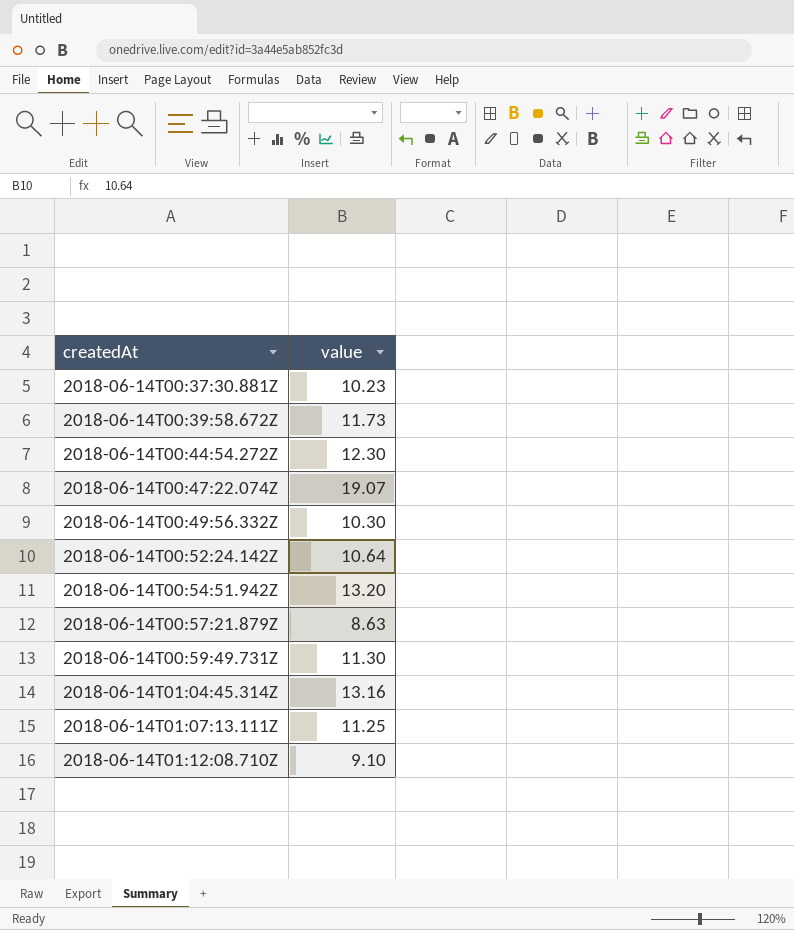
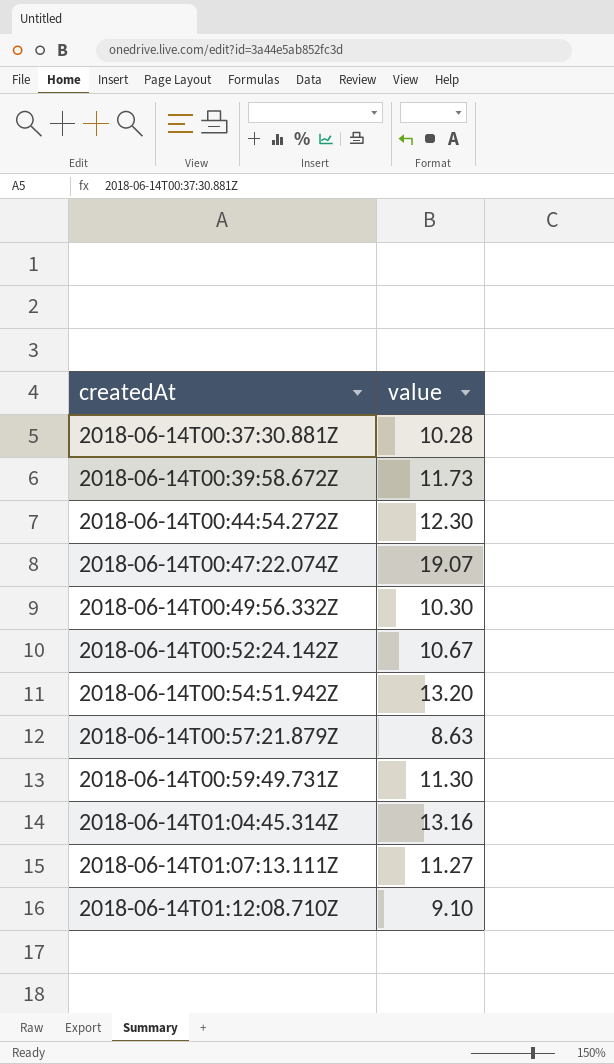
2018-06-14T00:37:30.881Z | value: 10.23 -> 10.28
2018-06-14T00:52:24.142Z | value: 10.64 -> 10.67
2018-06-14T01:07:13.111Z | value: 11.25 -> 11.27

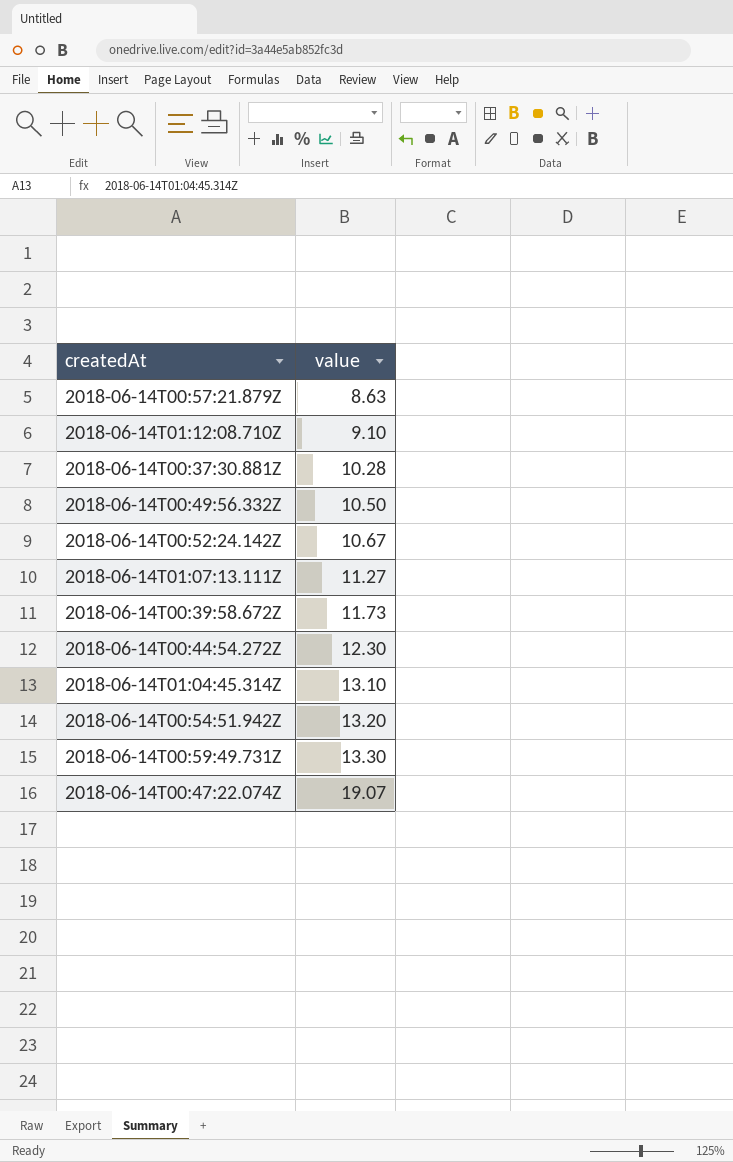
row order: createdAt ascending -> value ascending
2018-06-14T00:49:56.332Z | value: 10.30 -> 10.50
2018-06-14T01:04:45.314Z | value: 13.16 -> 13.10
2018-06-14T00:59:49.731Z | value: 11.30 -> 13.30

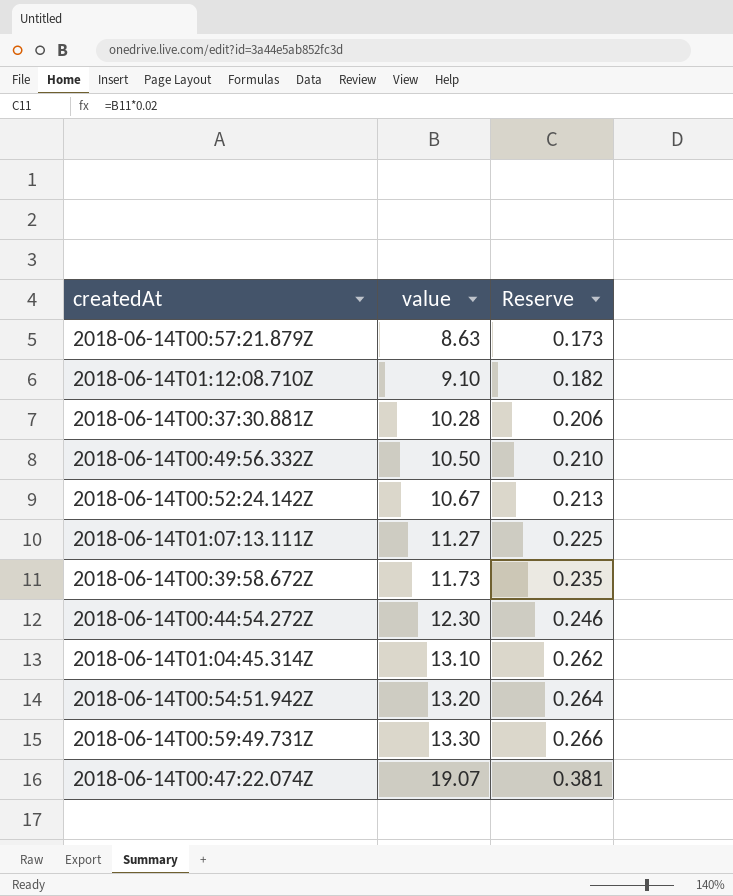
column Reserve | formula: none -> [value] * 0.02

